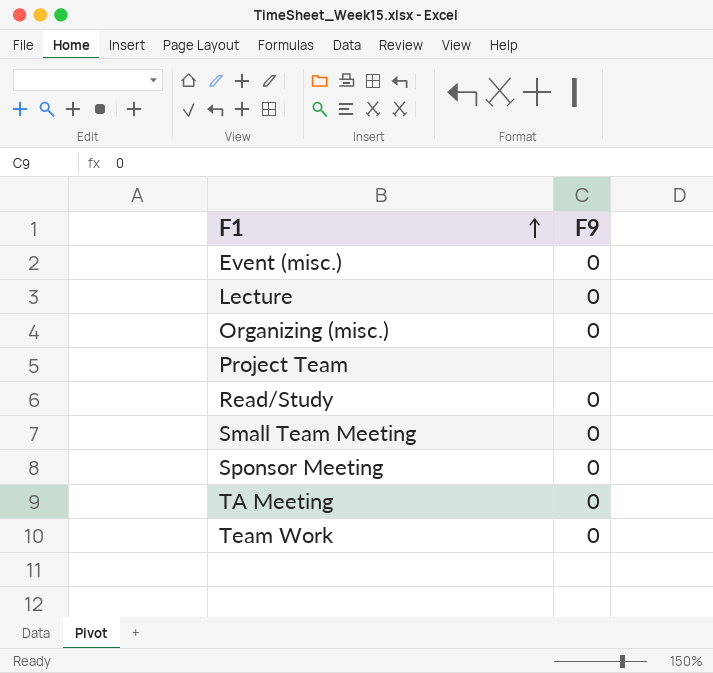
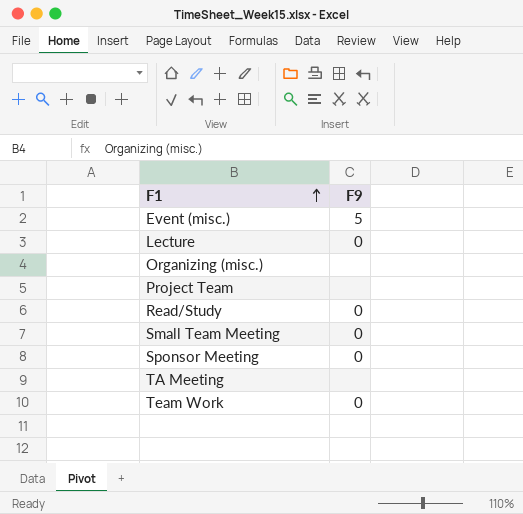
Event (misc.) | F9: 0 -> 5
Organizing (misc.) | F9: 0 -> none
TA Meeting | F9: 0 -> none

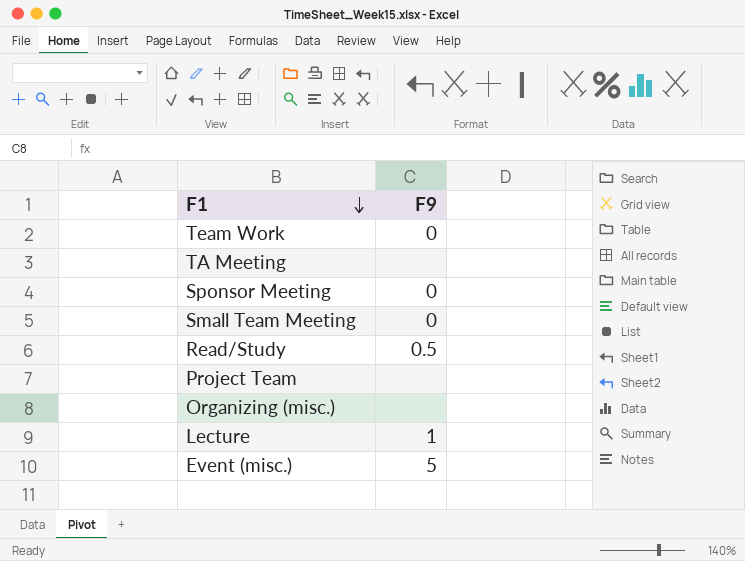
row order: F1 ascending -> F1 descending
Read/Study | F9: 0 -> 0.5
Lecture | F9: 0 -> 1

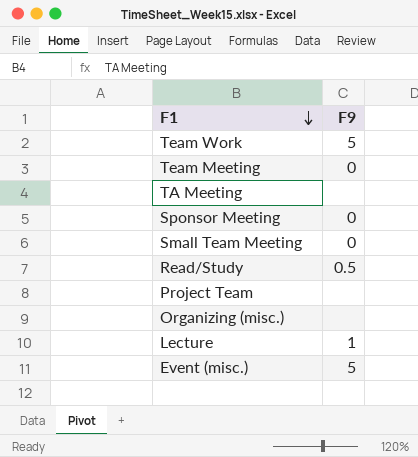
Team Work | F9: 0 -> 5
row Team Meeting: none -> 0

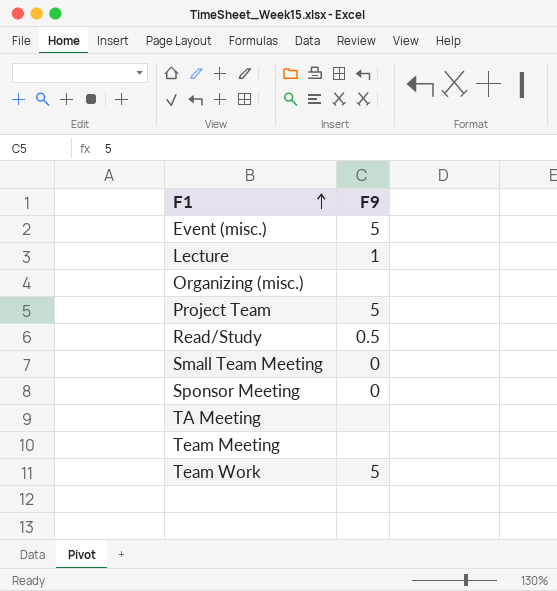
row order: F1 descending -> F1 ascending
Project Team | F9: none -> 5
Team Meeting | F9: 0 -> none

